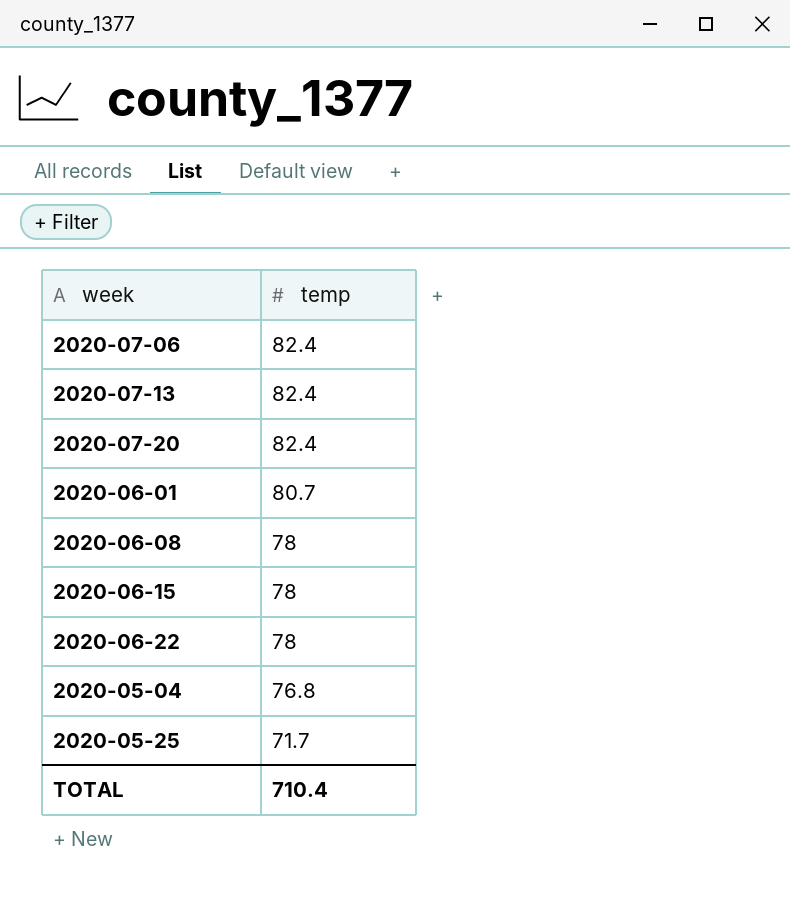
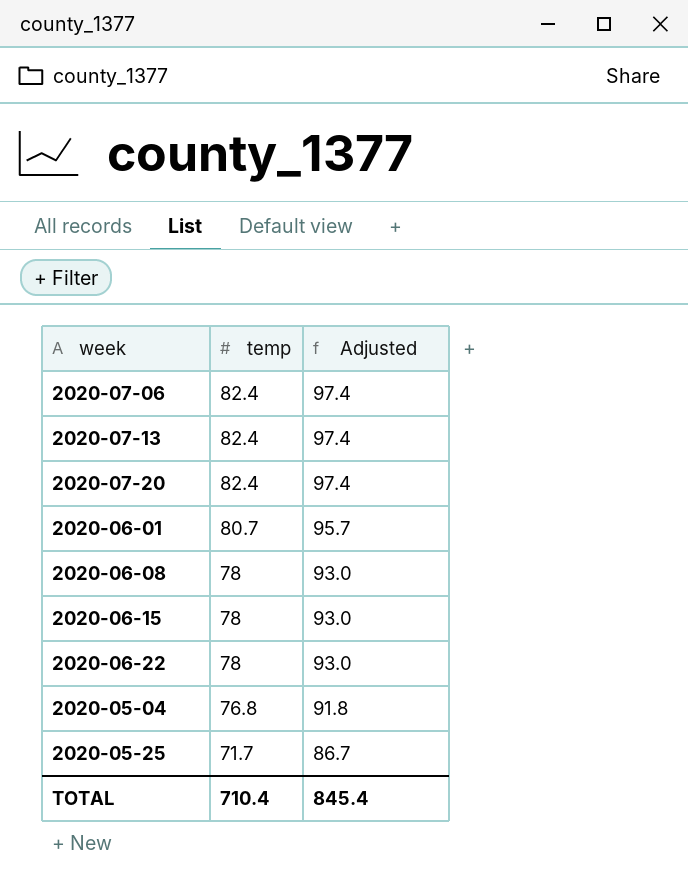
column Adjusted | formula: none -> [temp] + 15

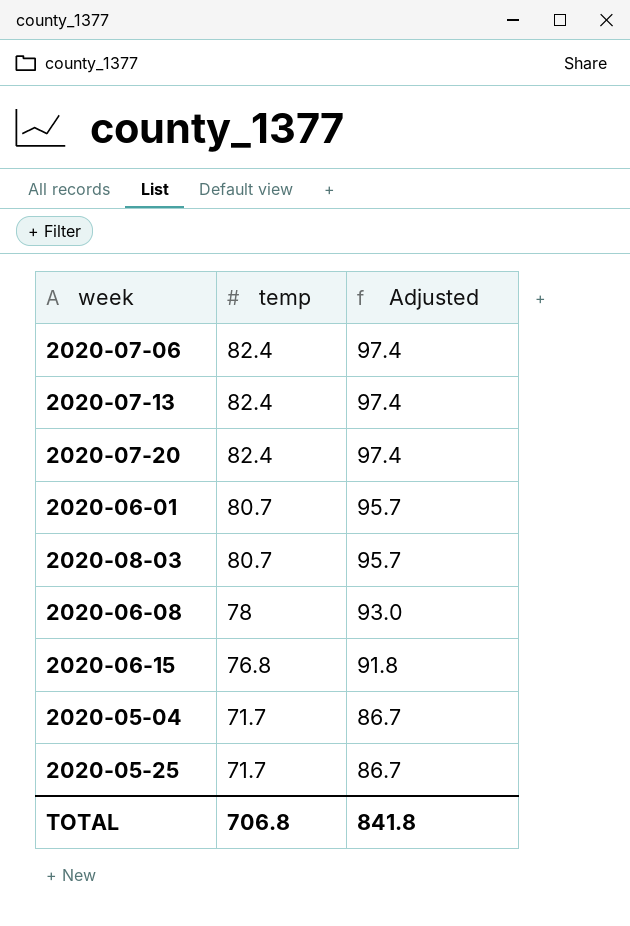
row 2020-06-22: 78 | 93.0 -> none
row 2020-08-03: none -> 80.7 | 95.7
2020-06-15 | temp: 78 -> 76.8
2020-06-15 | Adjusted: 93.0 -> 91.8
2020-05-04 | temp: 76.8 -> 71.7
2020-05-04 | Adjusted: 91.8 -> 86.7
TOTAL | temp: 710.4 -> 706.8
TOTAL | Adjusted: 845.4 -> 841.8

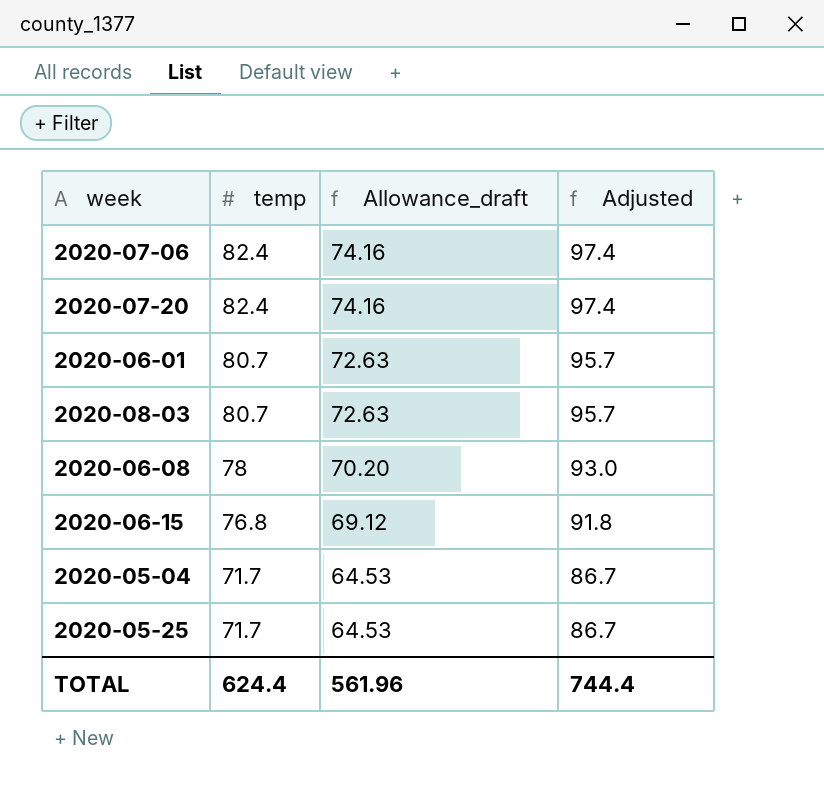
column Allowance_draft | formula: none -> [temp] * 0.9
row 2020-07-13: 82.4 | 97.4 -> none
TOTAL | temp: 706.8 -> 624.4
TOTAL | Adjusted: 841.8 -> 744.4

